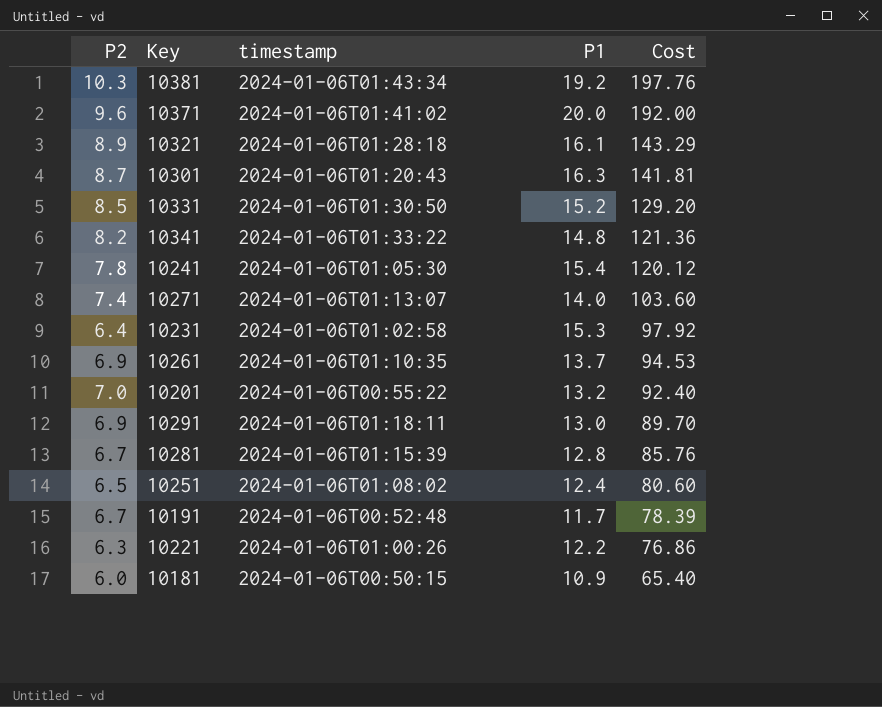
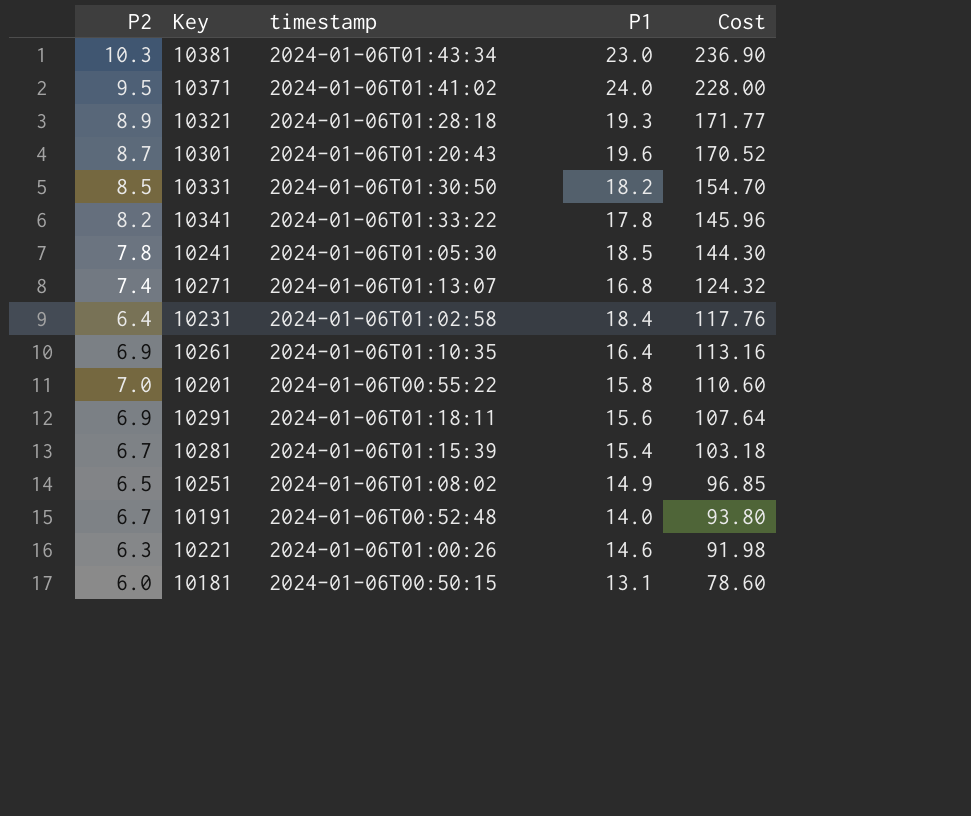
10381 | P1: 19.2 -> 23.0
10381 | Cost: 197.76 -> 236.90
10371 | P2: 9.6 -> 9.5
10371 | P1: 20.0 -> 24.0
10371 | Cost: 192.00 -> 228.00
10321 | P1: 16.1 -> 19.3
10321 | Cost: 143.29 -> 171.77
10301 | P1: 16.3 -> 19.6
10301 | Cost: 141.81 -> 170.52
10331 | P1: 15.2 -> 18.2
10331 | Cost: 129.20 -> 154.70
10341 | P1: 14.8 -> 17.8
10341 | Cost: 121.36 -> 145.96
10241 | P1: 15.4 -> 18.5
10241 | Cost: 120.12 -> 144.30
10271 | P1: 14.0 -> 16.8
10271 | Cost: 103.60 -> 124.32
10231 | P1: 15.3 -> 18.4
10231 | Cost: 97.92 -> 117.76
10261 | P1: 13.7 -> 16.4
10261 | Cost: 94.53 -> 113.16
10201 | P1: 13.2 -> 15.8
10201 | Cost: 92.40 -> 110.60
10291 | P1: 13.0 -> 15.6
10291 | Cost: 89.70 -> 107.64
10281 | P1: 12.8 -> 15.4
10281 | Cost: 85.76 -> 103.18
10251 | P1: 12.4 -> 14.9
10251 | Cost: 80.60 -> 96.85
10191 | P1: 11.7 -> 14.0
10191 | Cost: 78.39 -> 93.80
10221 | P1: 12.2 -> 14.6
10221 | Cost: 76.86 -> 91.98
10181 | P1: 10.9 -> 13.1
10181 | Cost: 65.40 -> 78.60

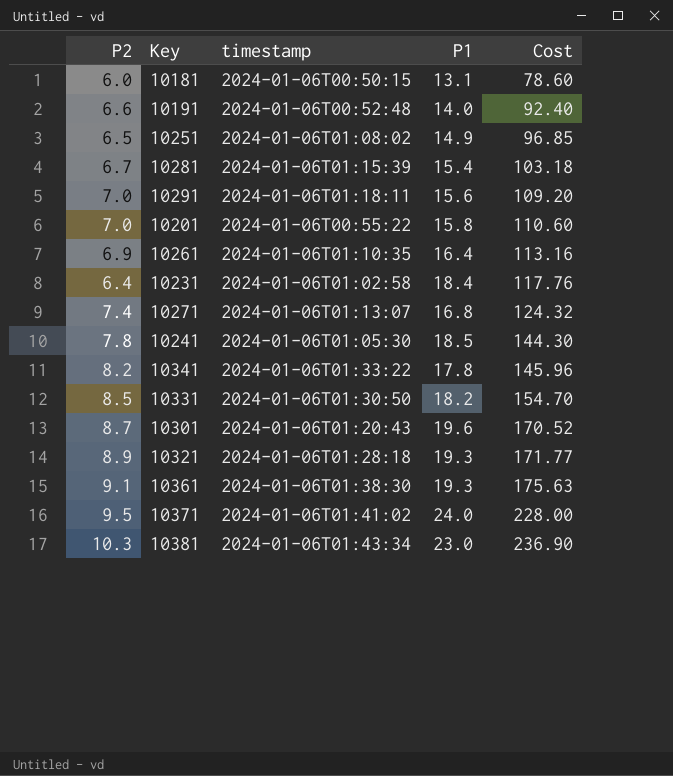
row order: Cost descending -> Cost ascending
row 10221: 6.3 | 2024-01-06T01:00:26 | 14.6 | 91.98 -> none
10191 | P2: 6.7 -> 6.6
10191 | Cost: 93.80 -> 92.40
10291 | P2: 6.9 -> 7.0
10291 | Cost: 107.64 -> 109.20
row 10361: none -> 9.1 | 2024-01-06T01:38:30 | 19.3 | 175.63

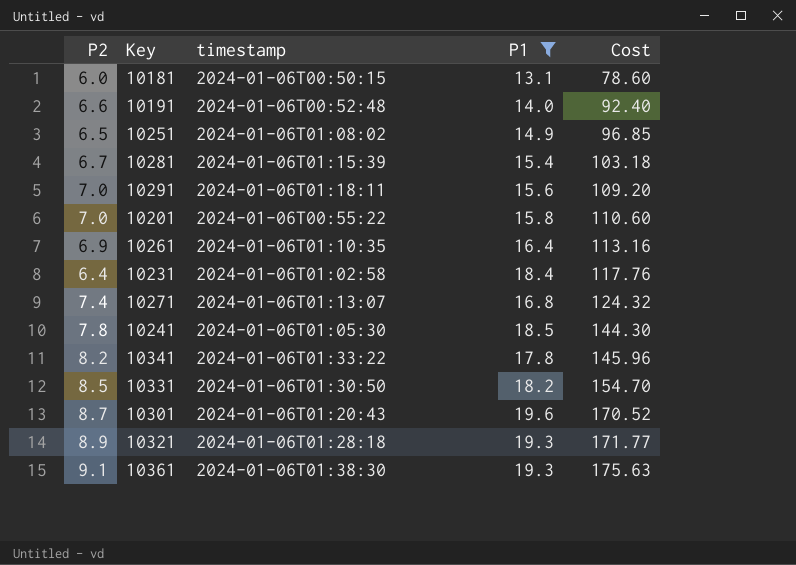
filter: none -> P1 <= 19.6

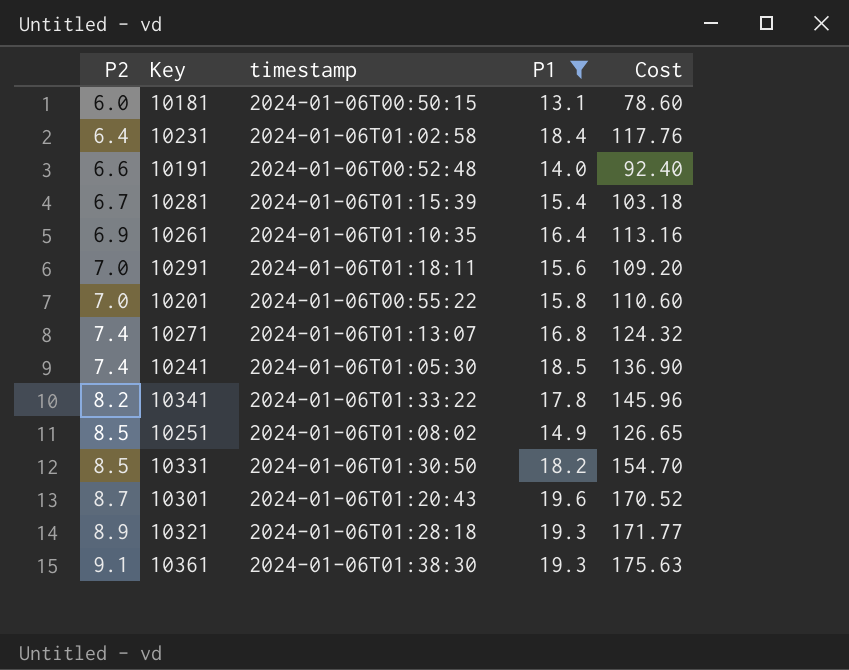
row order: Cost ascending -> P2 ascending
10241 | P2: 7.8 -> 7.4
10241 | Cost: 144.30 -> 136.90
10251 | P2: 6.5 -> 8.5
10251 | Cost: 96.85 -> 126.65

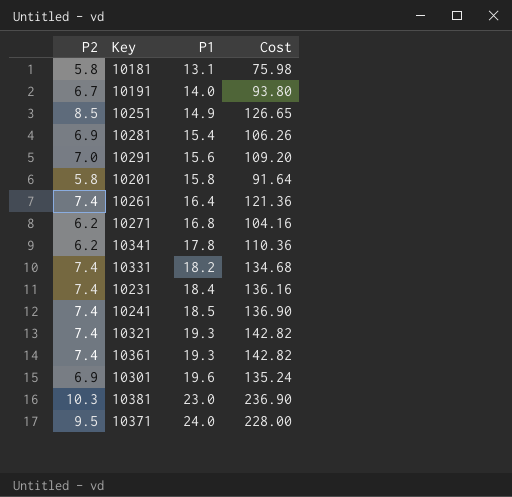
filter: P1 <= 19.6 -> none
row order: P2 ascending -> P1 ascending
column timestamp | position: 3 -> none
10181 | P2: 6.0 -> 5.8
10181 | Cost: 78.60 -> 75.98
10191 | P2: 6.6 -> 6.7
10191 | Cost: 92.40 -> 93.80
10281 | P2: 6.7 -> 6.9
10281 | Cost: 103.18 -> 106.26
10201 | P2: 7.0 -> 5.8
10201 | Cost: 110.60 -> 91.64
10261 | P2: 6.9 -> 7.4
10261 | Cost: 113.16 -> 121.36
10271 | P2: 7.4 -> 6.2
10271 | Cost: 124.32 -> 104.16
10341 | P2: 8.2 -> 6.2
10341 | Cost: 145.96 -> 110.36
10331 | P2: 8.5 -> 7.4
10331 | Cost: 154.70 -> 134.68
10231 | P2: 6.4 -> 7.4
10231 | Cost: 117.76 -> 136.16
10321 | P2: 8.9 -> 7.4
10321 | Cost: 171.77 -> 142.82
10361 | P2: 9.1 -> 7.4
10361 | Cost: 175.63 -> 142.82
10301 | P2: 8.7 -> 6.9
10301 | Cost: 170.52 -> 135.24

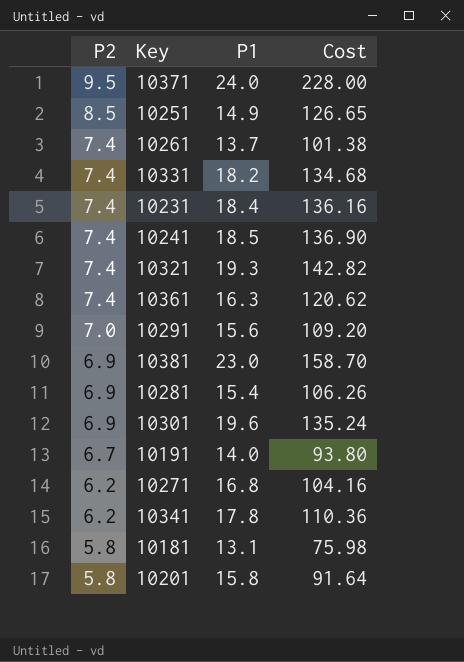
row order: P1 ascending -> P2 descending
10261 | P1: 16.4 -> 13.7
10261 | Cost: 121.36 -> 101.38
10361 | P1: 19.3 -> 16.3
10361 | Cost: 142.82 -> 120.62
10381 | P2: 10.3 -> 6.9
10381 | Cost: 236.90 -> 158.70

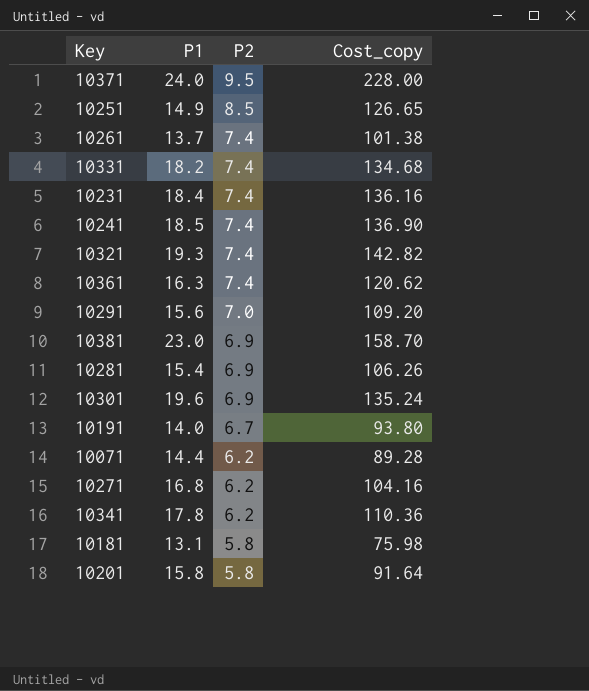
column P2 | position: 1 -> 3
column name: Cost -> Cost_copy
row 10071: none -> 14.4 | 6.2 | 89.28

